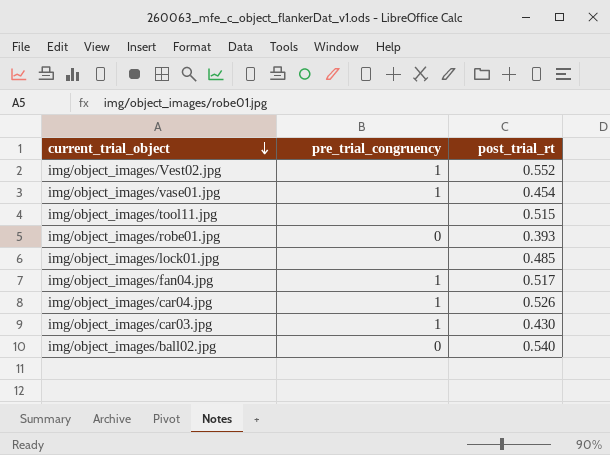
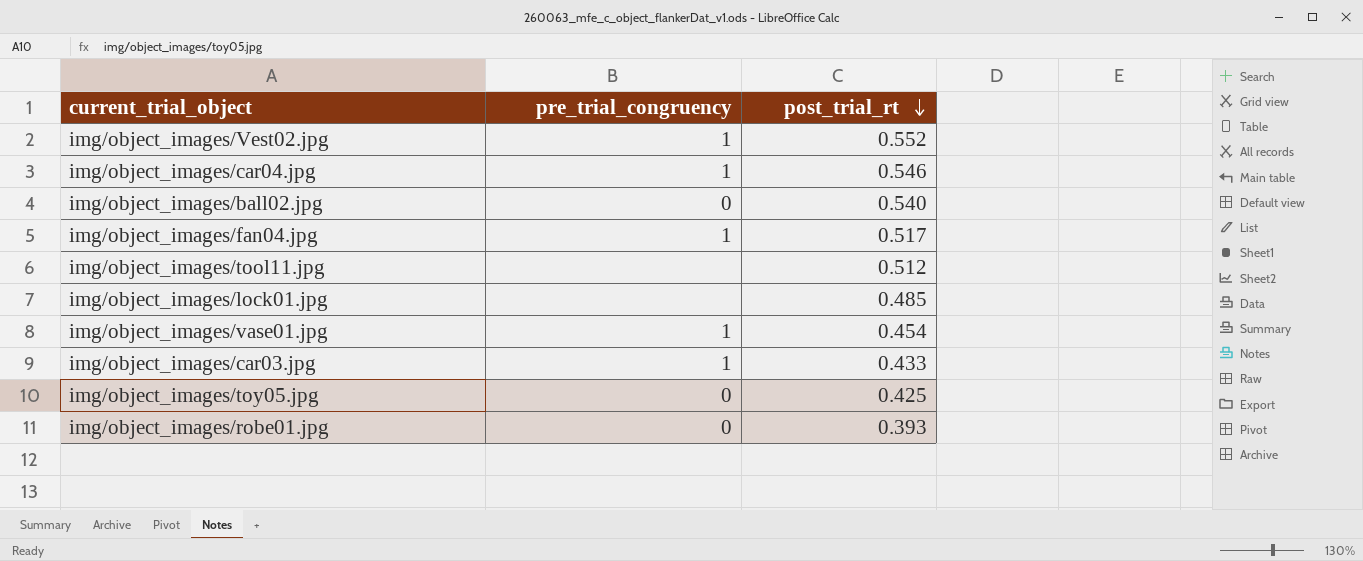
row order: current_trial_object descending -> post_trial_rt descending
img/object_images/car04.jpg | post_trial_rt: 0.526 -> 0.546
img/object_images/tool11.jpg | post_trial_rt: 0.515 -> 0.512
img/object_images/car03.jpg | post_trial_rt: 0.430 -> 0.433
row img/object_images/toy05.jpg: none -> 0 | 0.425

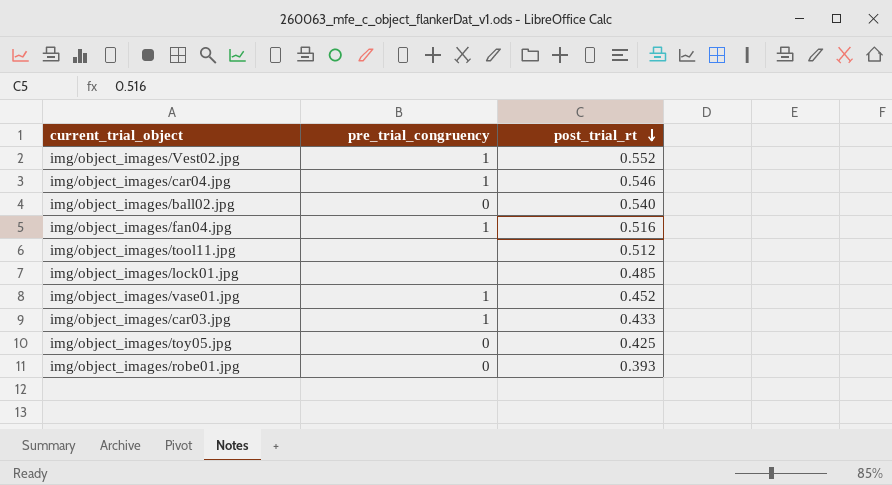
img/object_images/fan04.jpg | post_trial_rt: 0.517 -> 0.516
img/object_images/vase01.jpg | post_trial_rt: 0.454 -> 0.452

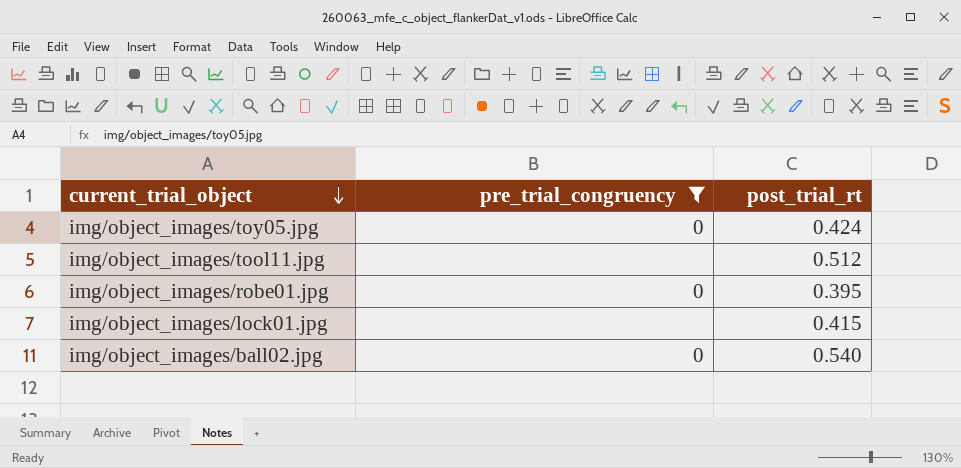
filter: none -> pre_trial_congruency != 1
row order: post_trial_rt descending -> current_trial_object descending
img/object_images/toy05.jpg | post_trial_rt: 0.425 -> 0.424
img/object_images/robe01.jpg | post_trial_rt: 0.393 -> 0.395
img/object_images/lock01.jpg | post_trial_rt: 0.485 -> 0.415

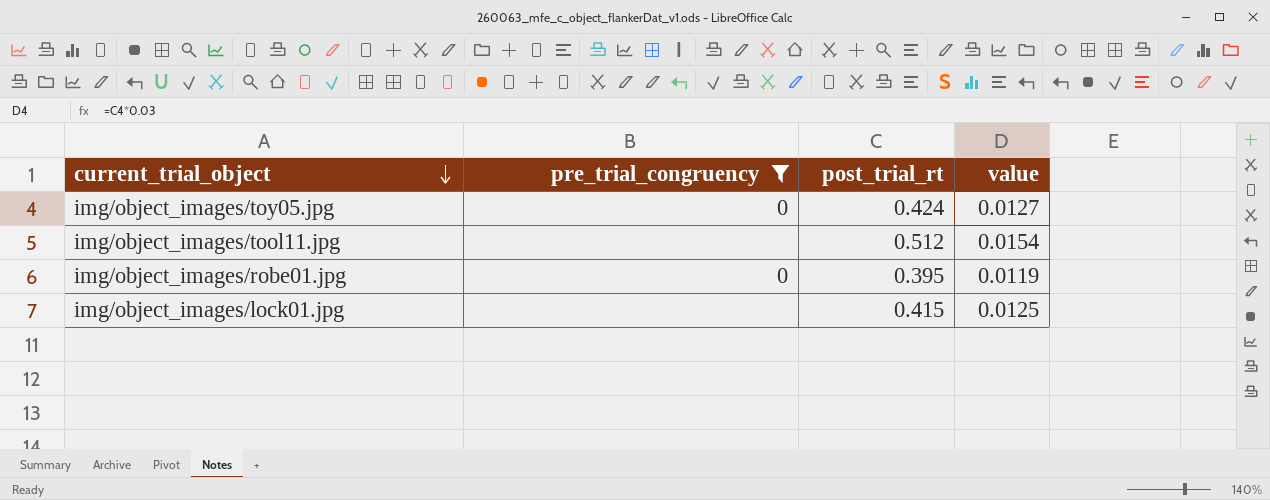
column value | formula: none -> [post_trial_rt] * 0.03
row img/object_images/ball02.jpg: 0 | 0.540 -> none

